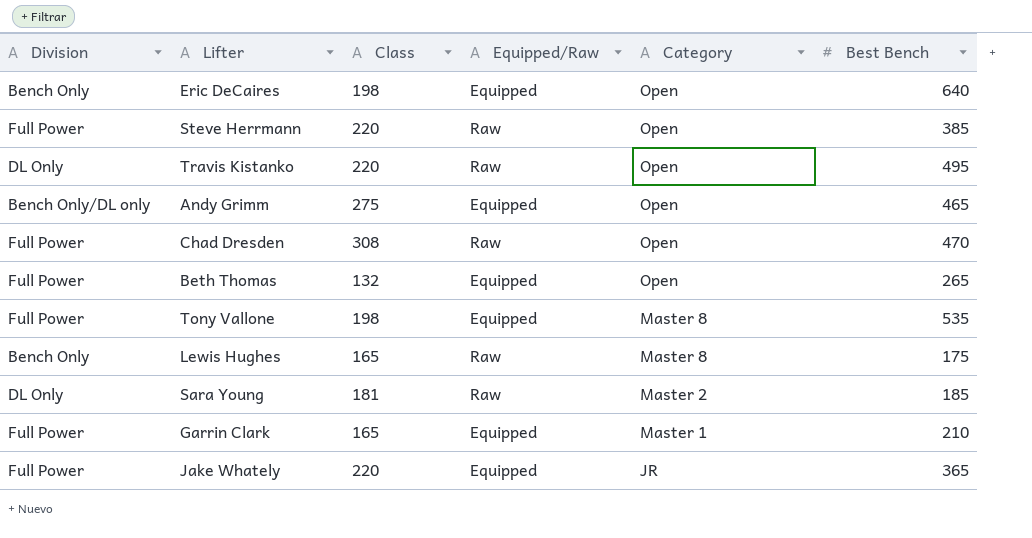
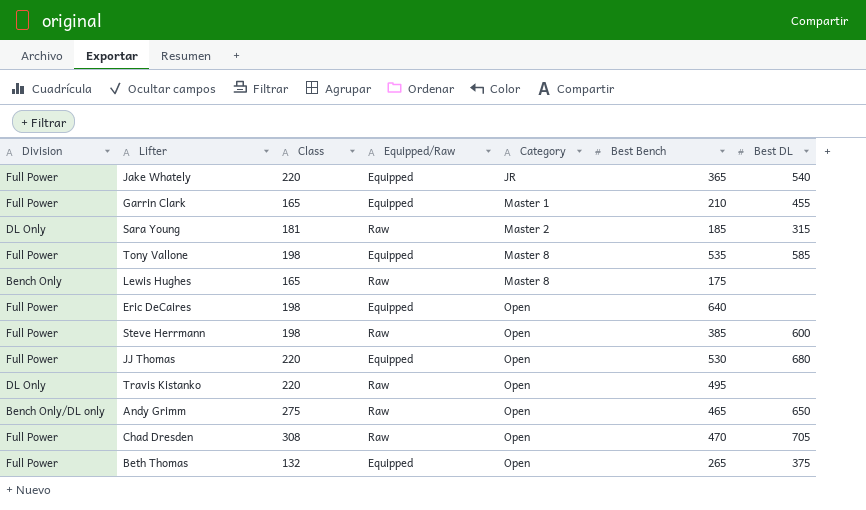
row order: Category descending -> Category ascending
column Best DL | position: none -> 7
Eric DeCaires | Division: Bench Only -> Full Power
Steve Herrmann | Class: 220 -> 198
row JJ Thomas: none -> Full Power | 220 | Equipped | Open | 530 | 680
Andy Grimm | Equipped/Raw: Equipped -> Raw

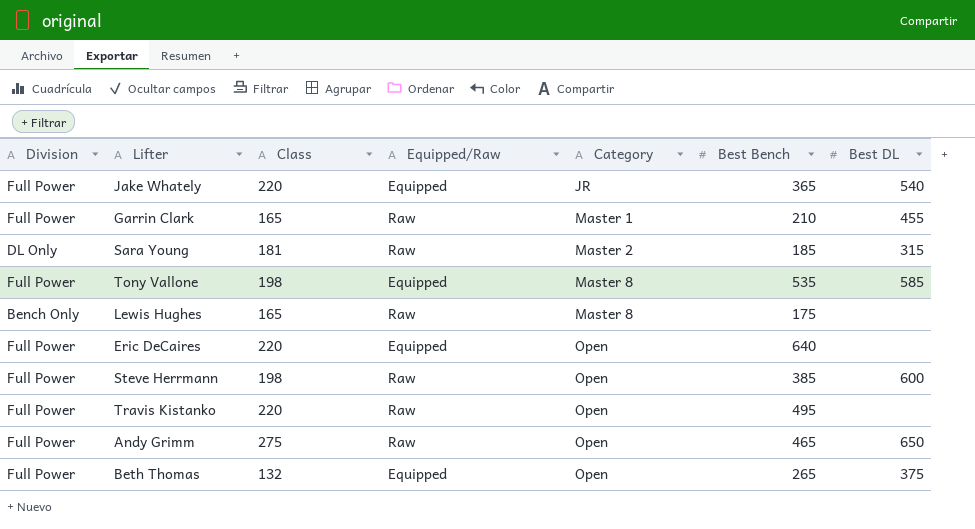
row JJ Thomas: Full Power | 220 | Equipped | Open | 530 | 680 -> none
row Chad Dresden: Full Power | 308 | Raw | Open | 470 | 705 -> none
Garrin Clark | Equipped/Raw: Equipped -> Raw
Eric DeCaires | Class: 198 -> 220
Travis Kistanko | Division: DL Only -> Full Power
Andy Grimm | Division: Bench Only/DL only -> Full Power

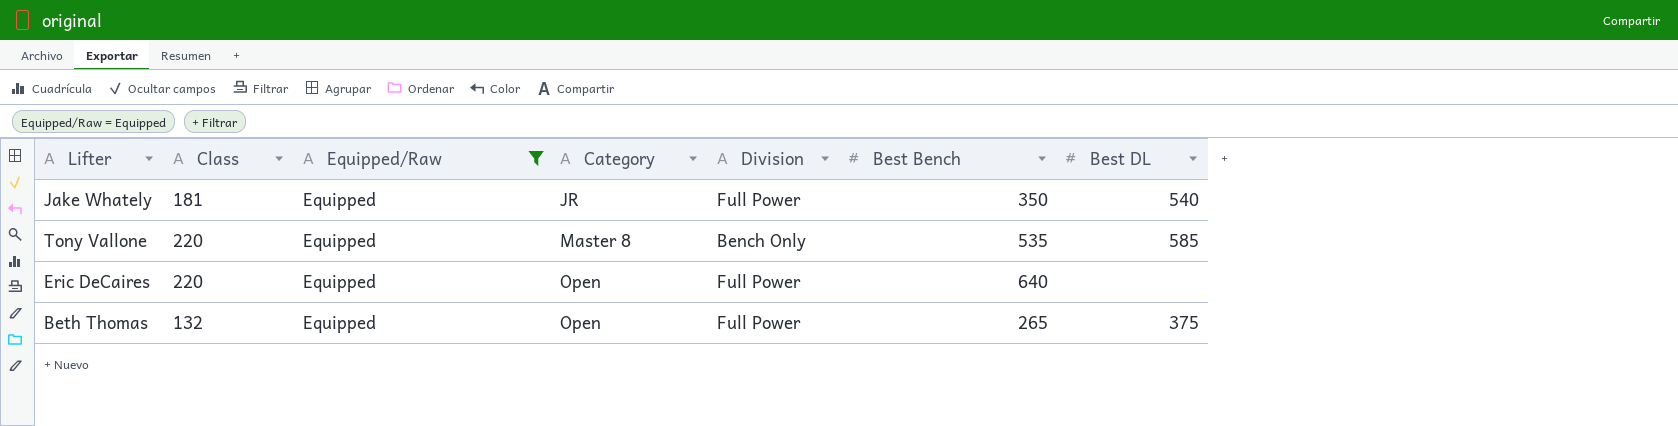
filter: none -> Equipped/Raw = Equipped
column Division | position: 1 -> 5
Jake Whately | Class: 220 -> 181
Jake Whately | Best Bench: 365 -> 350
Tony Vallone | Class: 198 -> 220
Tony Vallone | Division: Full Power -> Bench Only

